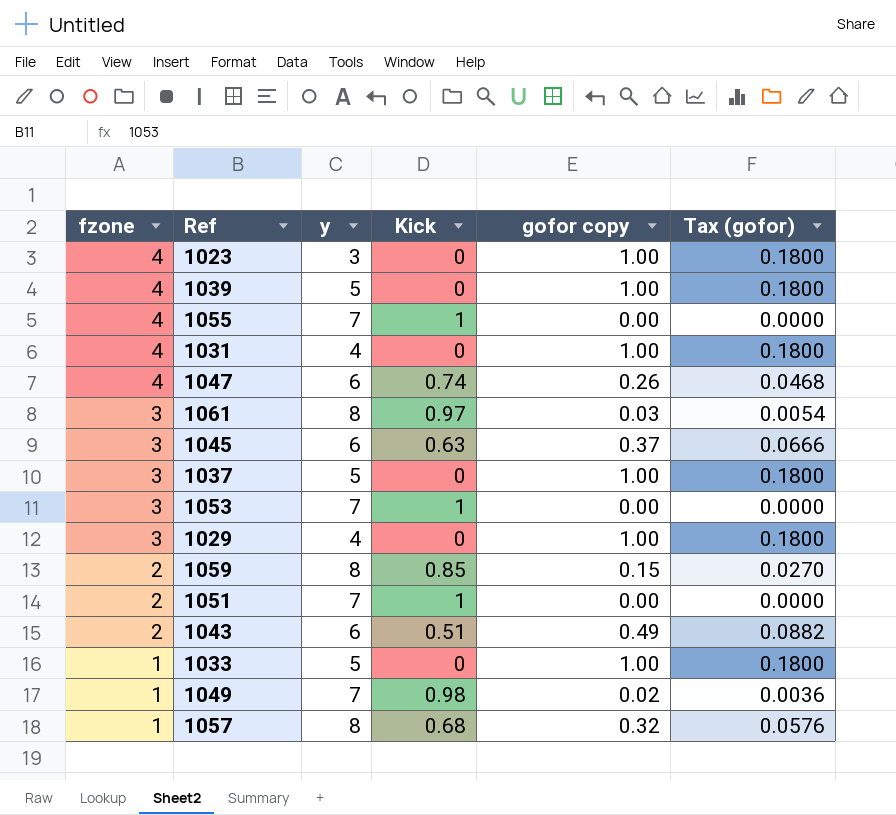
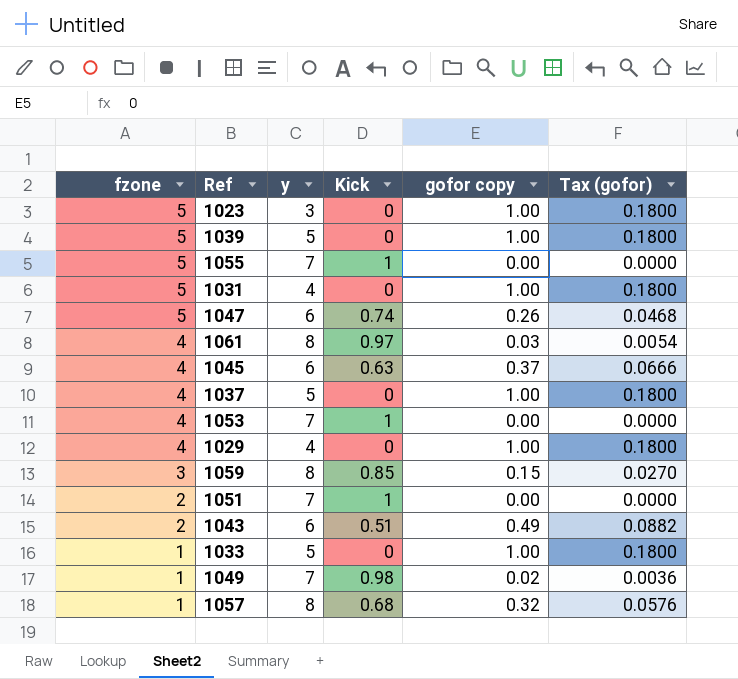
1023 | fzone: 4 -> 5
1039 | fzone: 4 -> 5
1055 | fzone: 4 -> 5
1031 | fzone: 4 -> 5
1047 | fzone: 4 -> 5
1061 | fzone: 3 -> 4
1045 | fzone: 3 -> 4
1037 | fzone: 3 -> 4
1053 | fzone: 3 -> 4
1029 | fzone: 3 -> 4
1059 | fzone: 2 -> 3

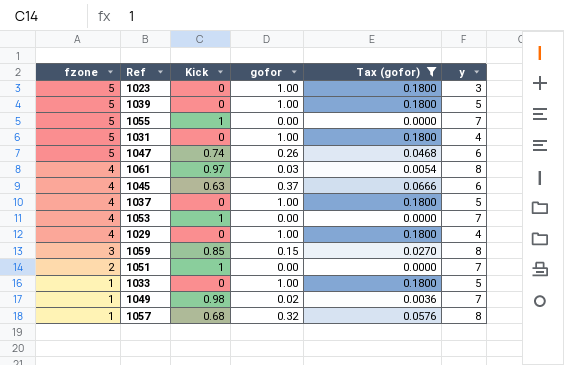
filter: none -> Tax (gofor) != 0.0882
column name: gofor copy -> gofor
column y | position: 3 -> 6

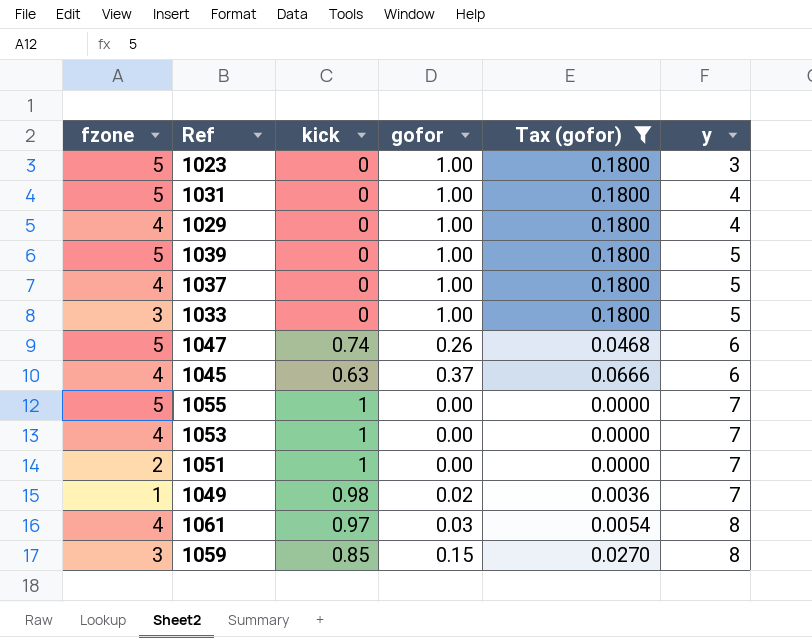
row order: fzone descending -> y ascending
column name: Kick -> kick
row 1057: 1 | 0.68 | 0.32 | 0.0576 | 8 -> none
1033 | fzone: 1 -> 3

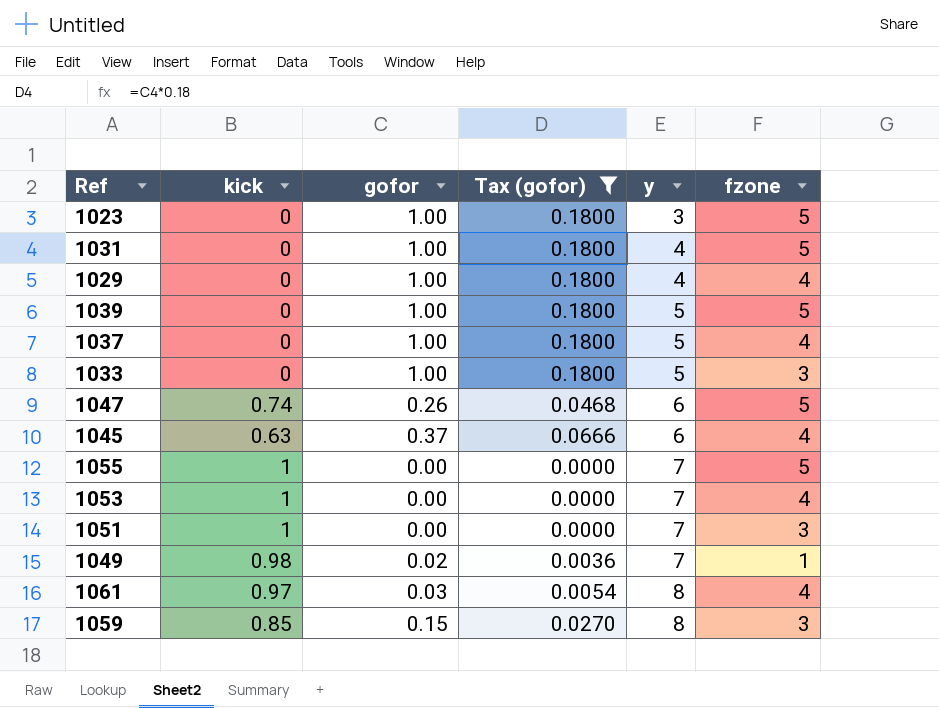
column fzone | position: 1 -> 6
1051 | fzone: 2 -> 3

